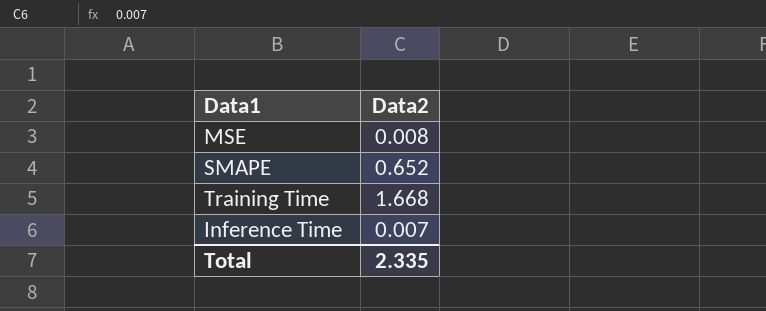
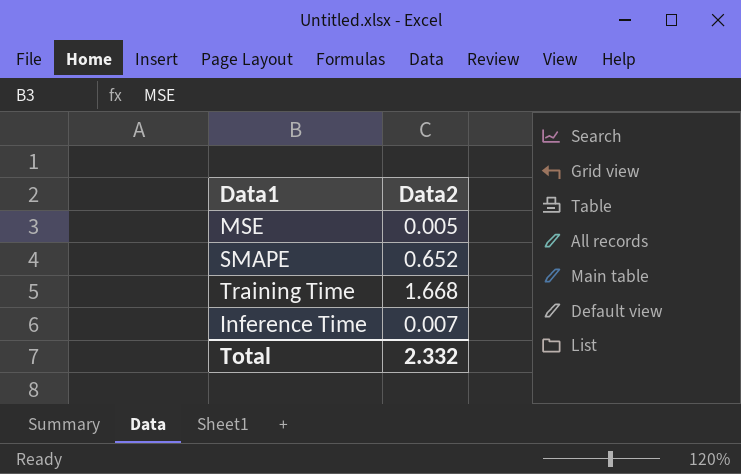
MSE | Data2: 0.008 -> 0.005
Total | Data2: 2.335 -> 2.332

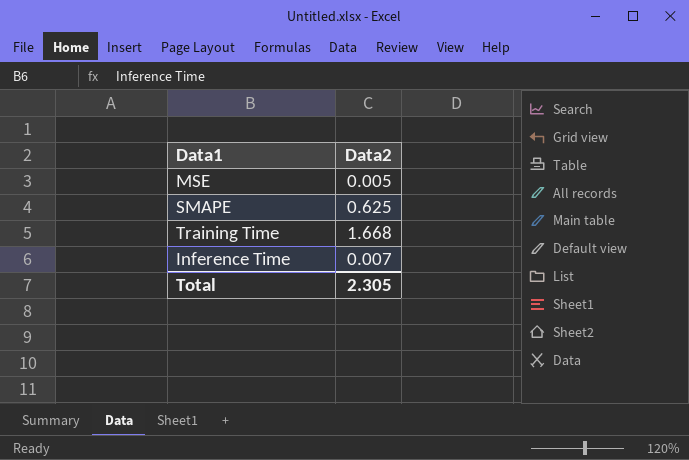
SMAPE | Data2: 0.652 -> 0.625
Total | Data2: 2.332 -> 2.305

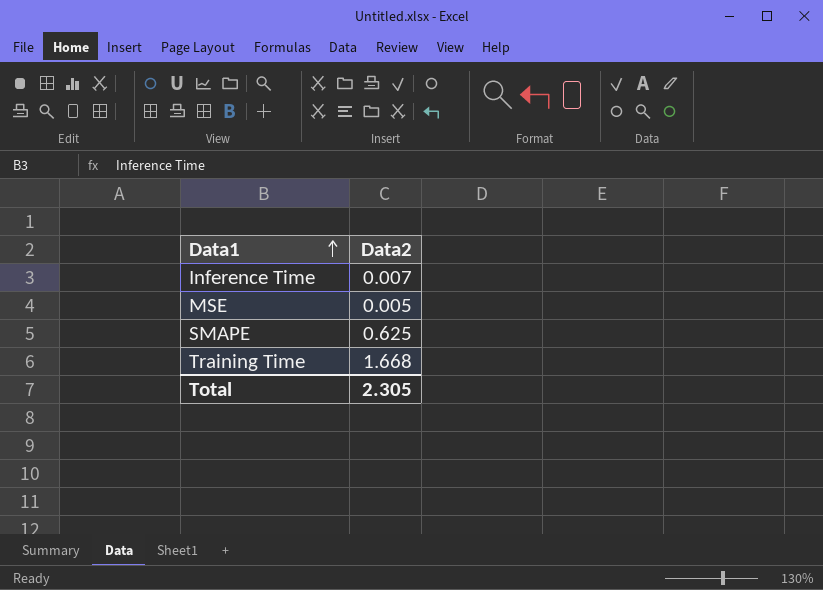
row order: none -> Data1 ascending

